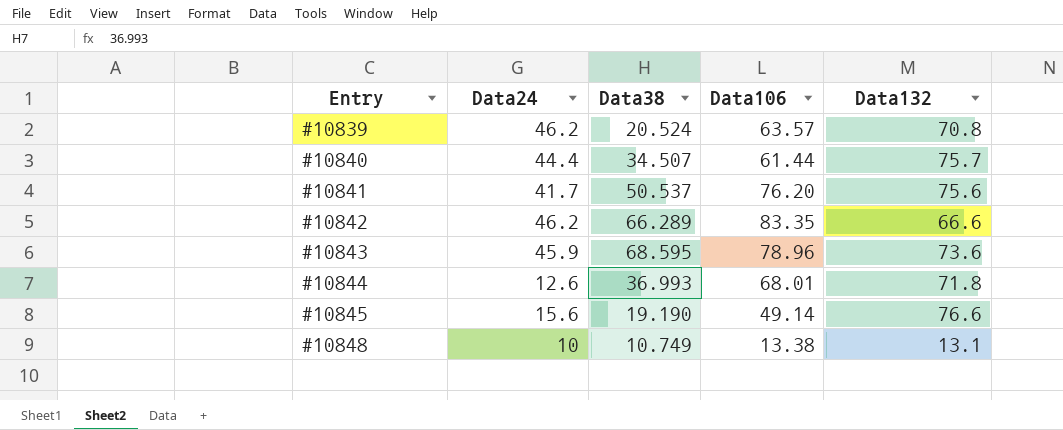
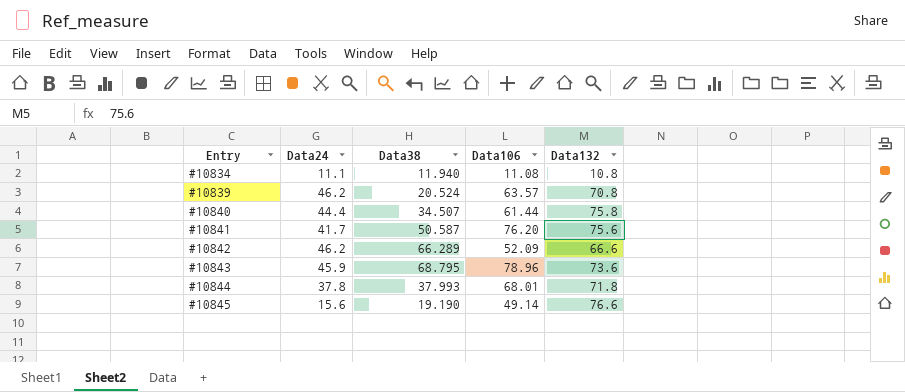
row #10848: 10 | 10.749 | 13.38 | 13.1 -> none
row #10834: none -> 11.1 | 11.940 | 11.08 | 10.8
#10840 | Data132: 75.7 -> 75.8
#10841 | Data38: 50.537 -> 50.587
#10842 | Data106: 83.35 -> 52.09
#10843 | Data38: 68.595 -> 68.795
#10844 | Data24: 12.6 -> 37.8
#10844 | Data38: 36.993 -> 37.993

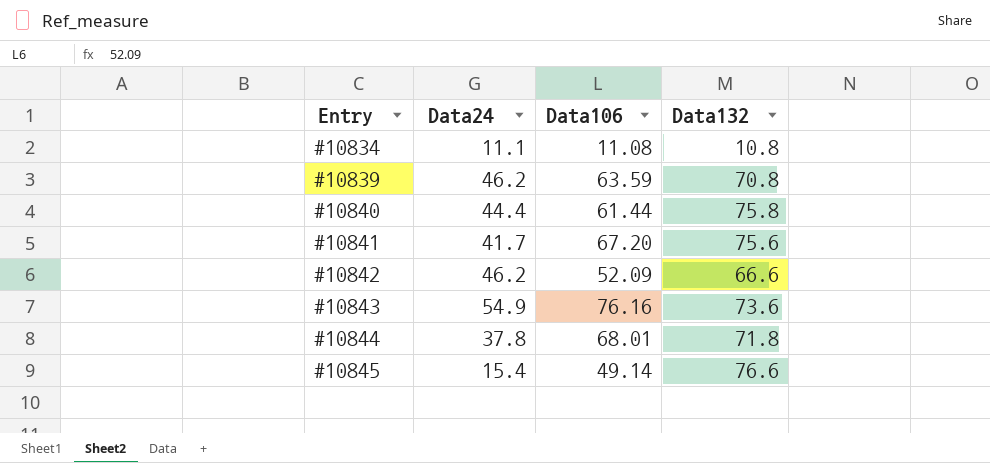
column Data38 | position: 3 -> none
#10839 | Data106: 63.57 -> 63.59
#10841 | Data106: 76.20 -> 67.20
#10843 | Data24: 45.9 -> 54.9
#10843 | Data106: 78.96 -> 76.16
#10845 | Data24: 15.6 -> 15.4

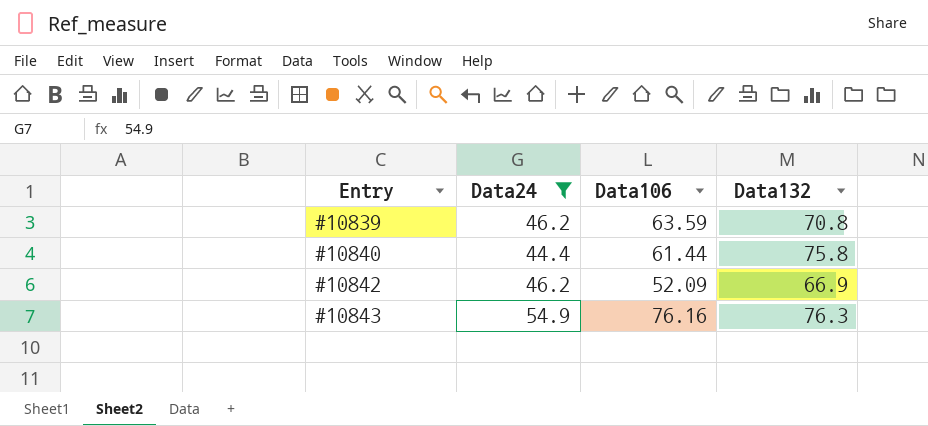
filter: none -> Data24 >= 44.4
#10842 | Data132: 66.6 -> 66.9
#10843 | Data132: 73.6 -> 76.3

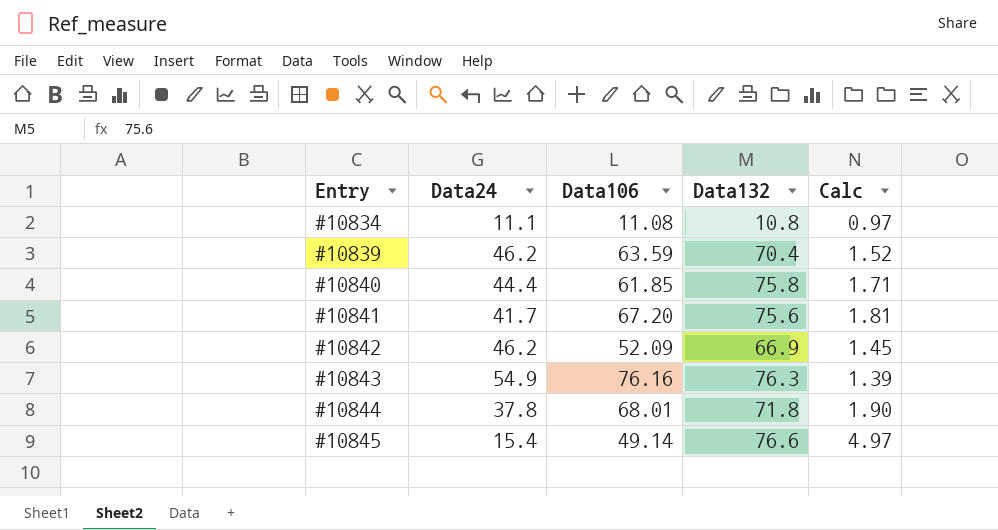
filter: Data24 >= 44.4 -> none
column Calc | formula: none -> [Data132] / [Data24]
#10839 | Data132: 70.8 -> 70.4
#10840 | Data106: 61.44 -> 61.85

